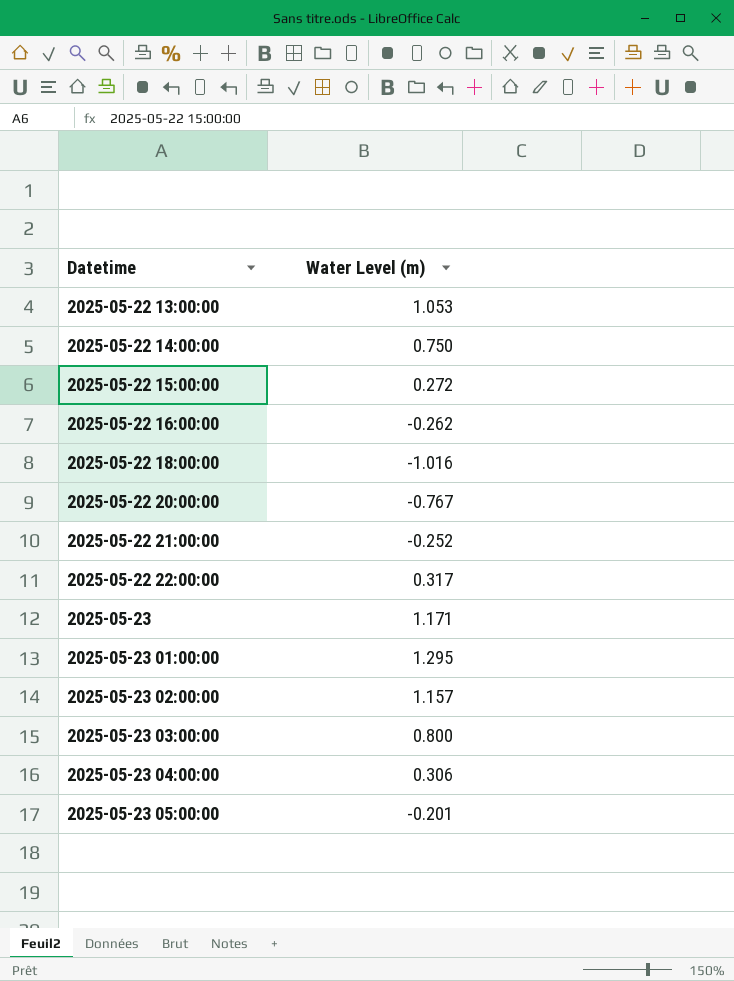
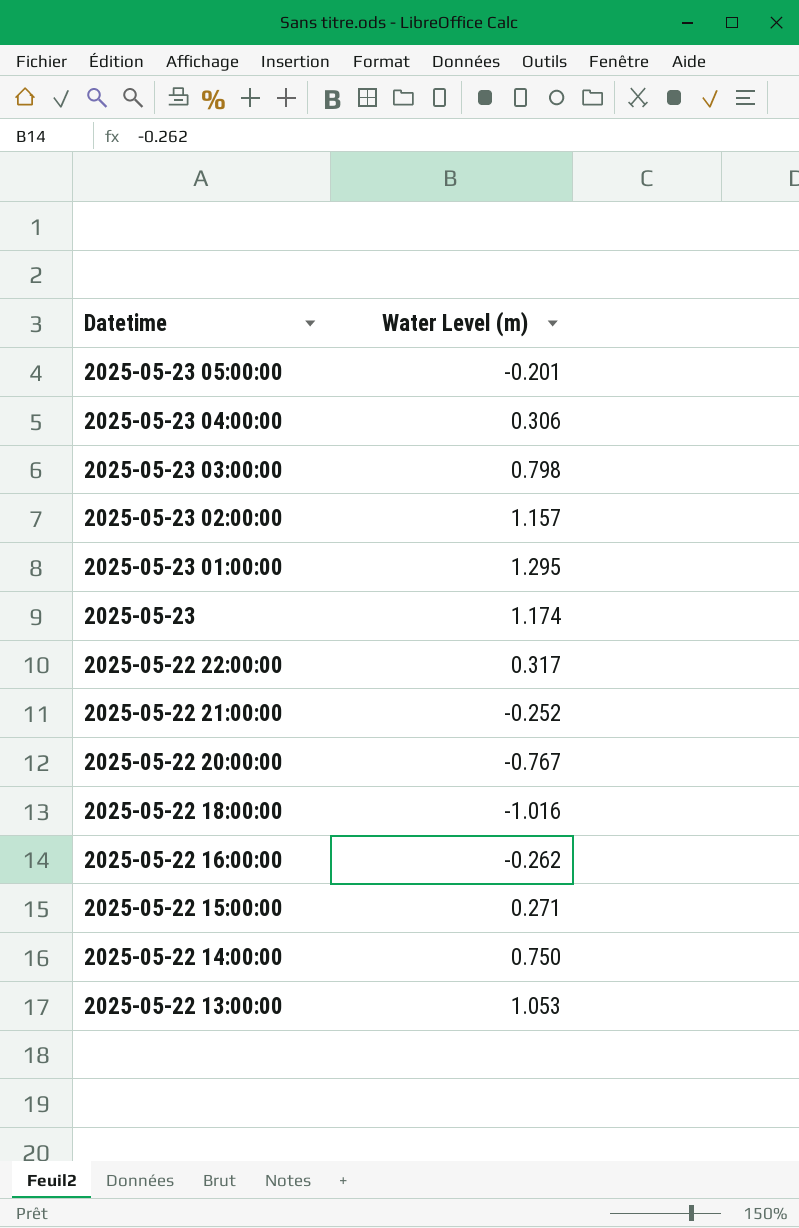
row order: Datetime ascending -> Datetime descending
2025-05-23 03:00:00 | Water Level (m): 0.800 -> 0.798
2025-05-23 | Water Level (m): 1.171 -> 1.174
2025-05-22 15:00:00 | Water Level (m): 0.272 -> 0.271

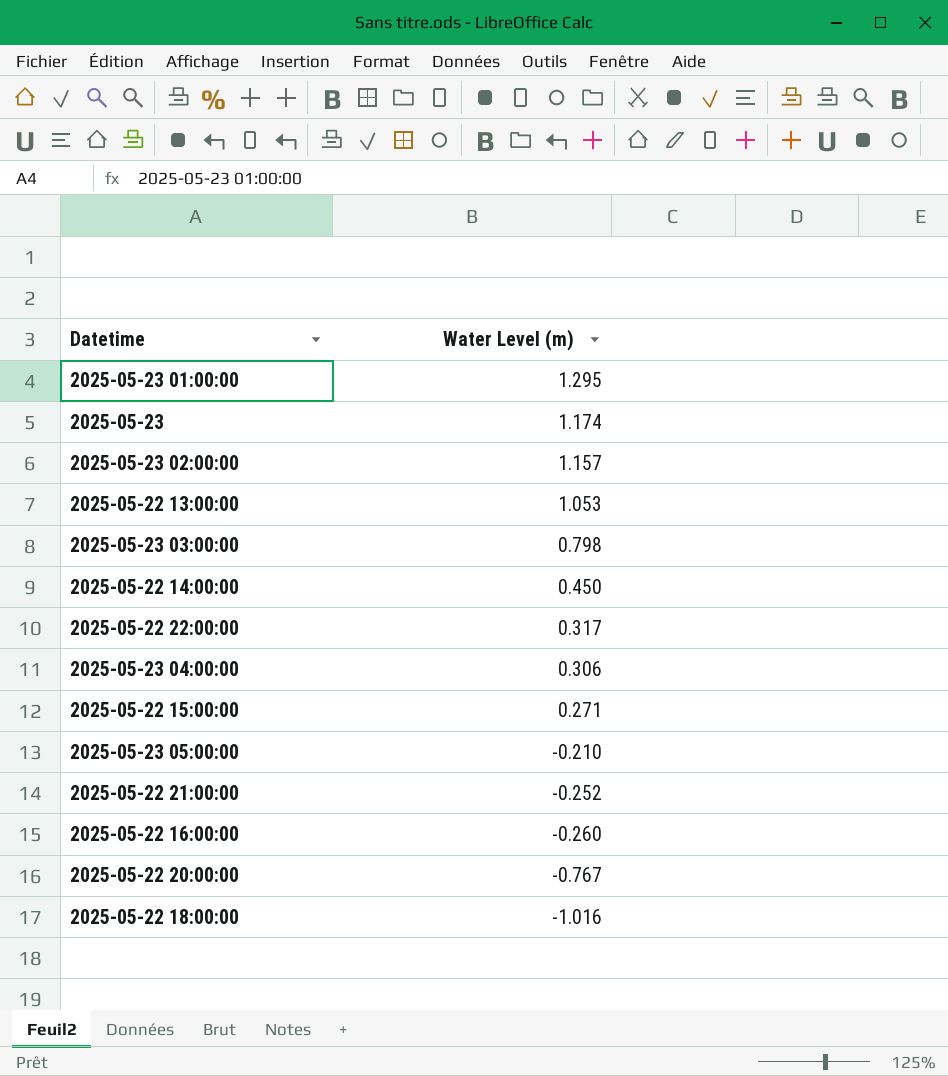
row order: Datetime descending -> Water Level (m) descending
2025-05-22 14:00:00 | Water Level (m): 0.750 -> 0.450
2025-05-23 05:00:00 | Water Level (m): -0.201 -> -0.210
2025-05-22 16:00:00 | Water Level (m): -0.262 -> -0.260

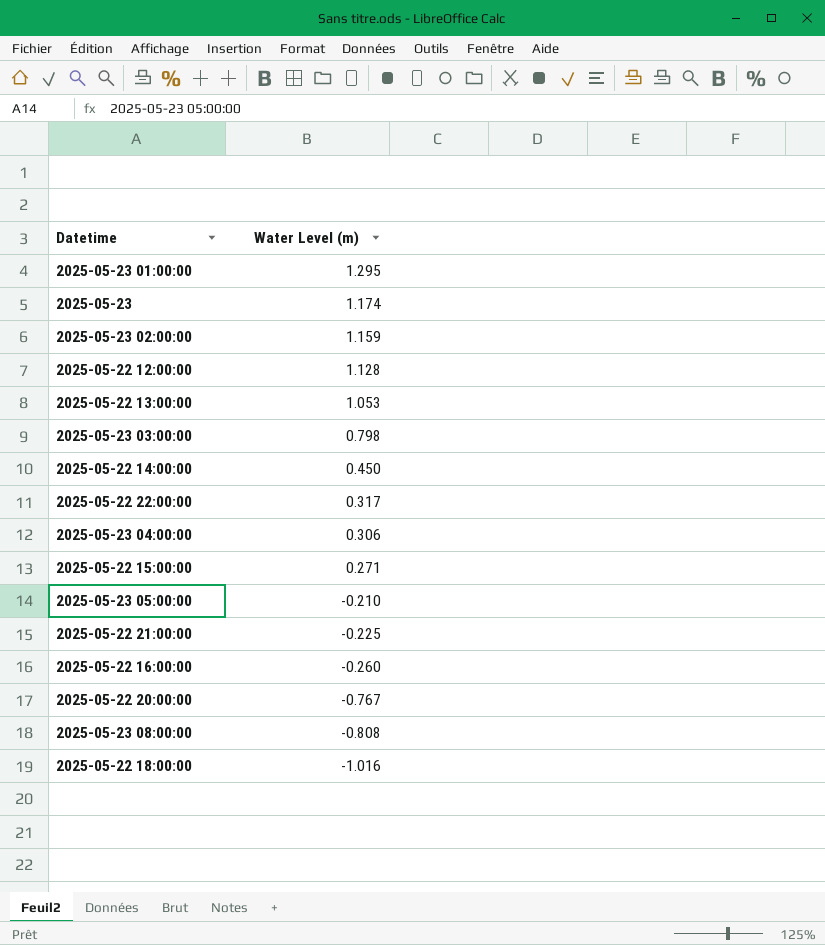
2025-05-23 02:00:00 | Water Level (m): 1.157 -> 1.159
row 2025-05-22 12:00:00: none -> 1.128
2025-05-22 21:00:00 | Water Level (m): -0.252 -> -0.225
row 2025-05-23 08:00:00: none -> -0.808

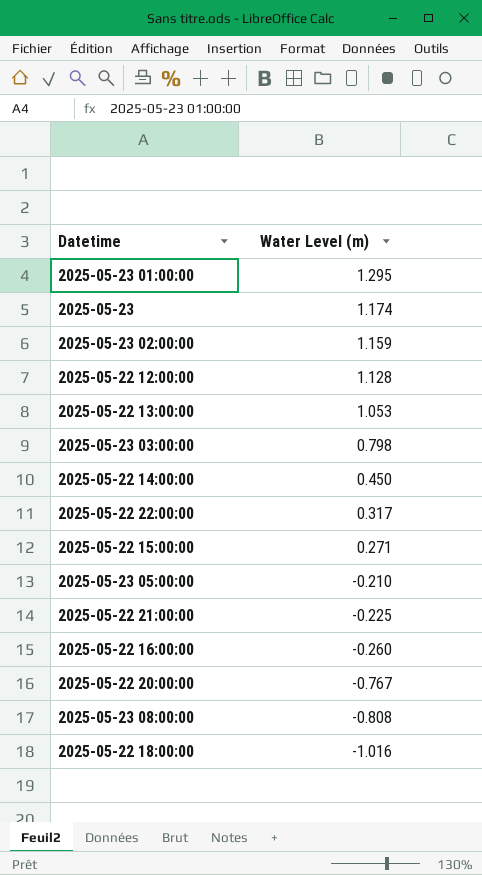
row 2025-05-23 04:00:00: 0.306 -> none

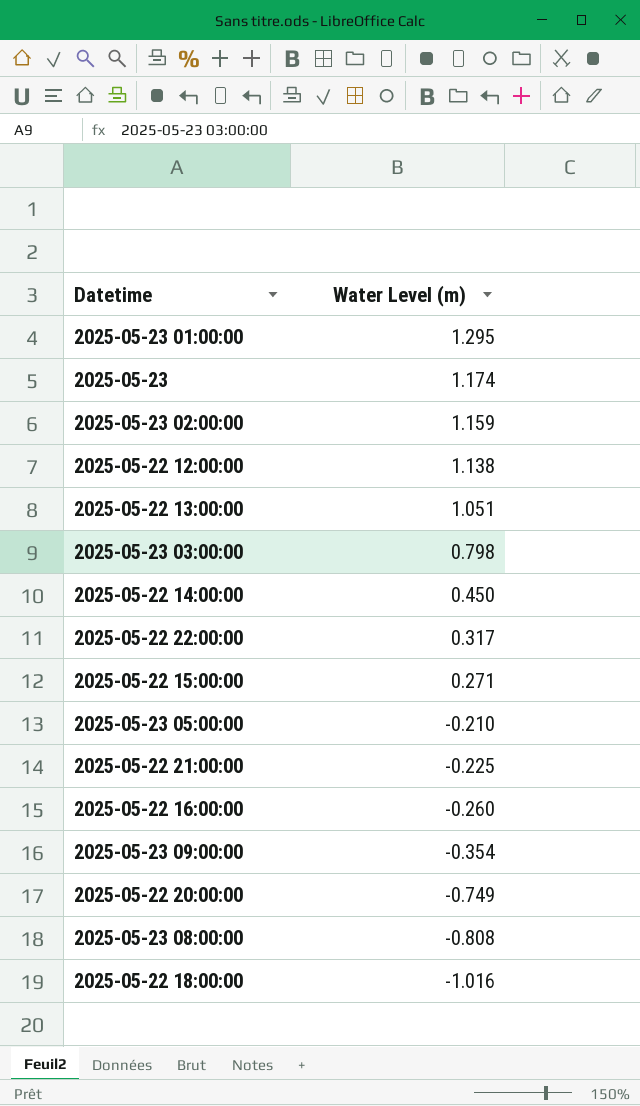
2025-05-22 12:00:00 | Water Level (m): 1.128 -> 1.138
2025-05-22 13:00:00 | Water Level (m): 1.053 -> 1.051
row 2025-05-23 09:00:00: none -> -0.354
2025-05-22 20:00:00 | Water Level (m): -0.767 -> -0.749

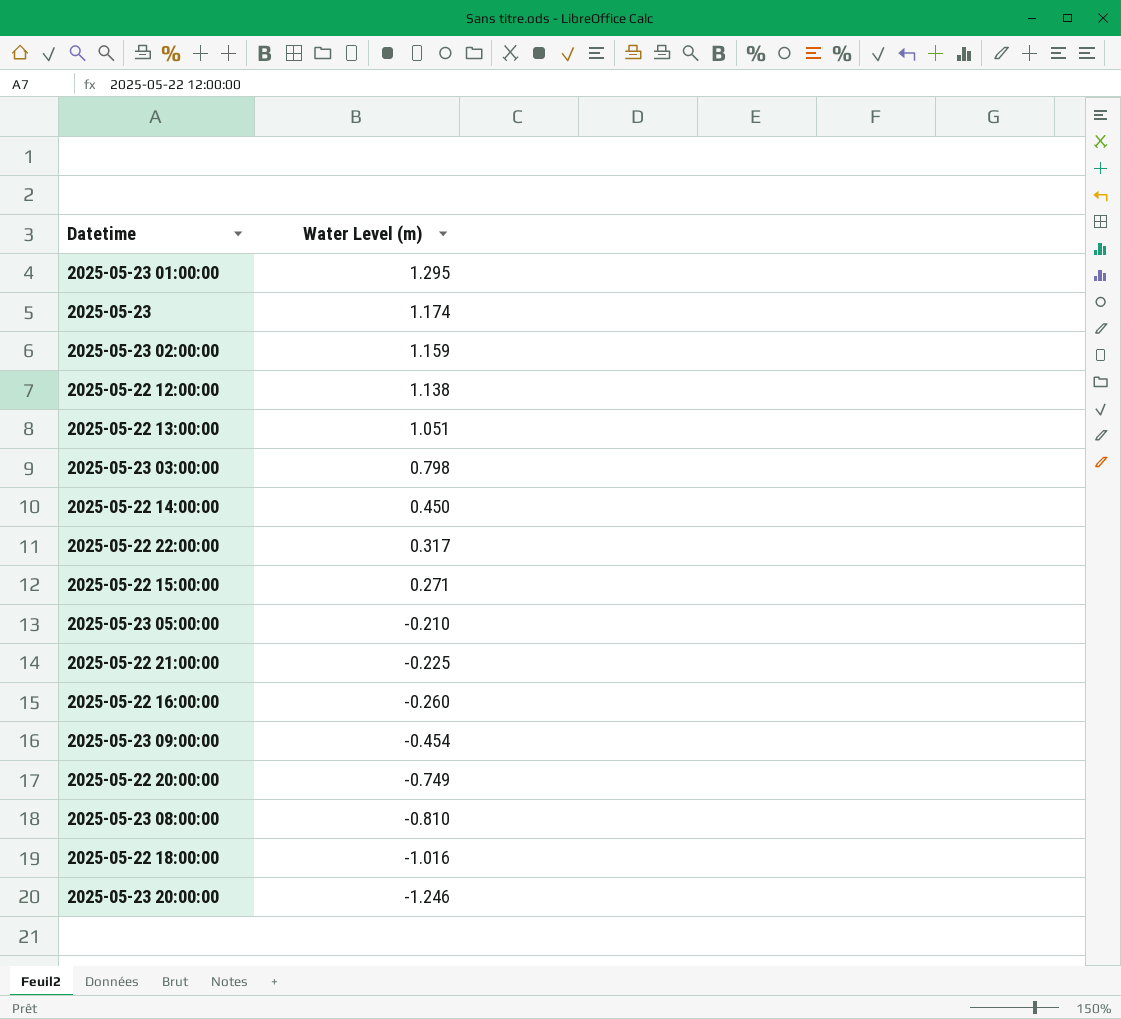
2025-05-23 09:00:00 | Water Level (m): -0.354 -> -0.454
2025-05-23 08:00:00 | Water Level (m): -0.808 -> -0.810
row 2025-05-23 20:00:00: none -> -1.246

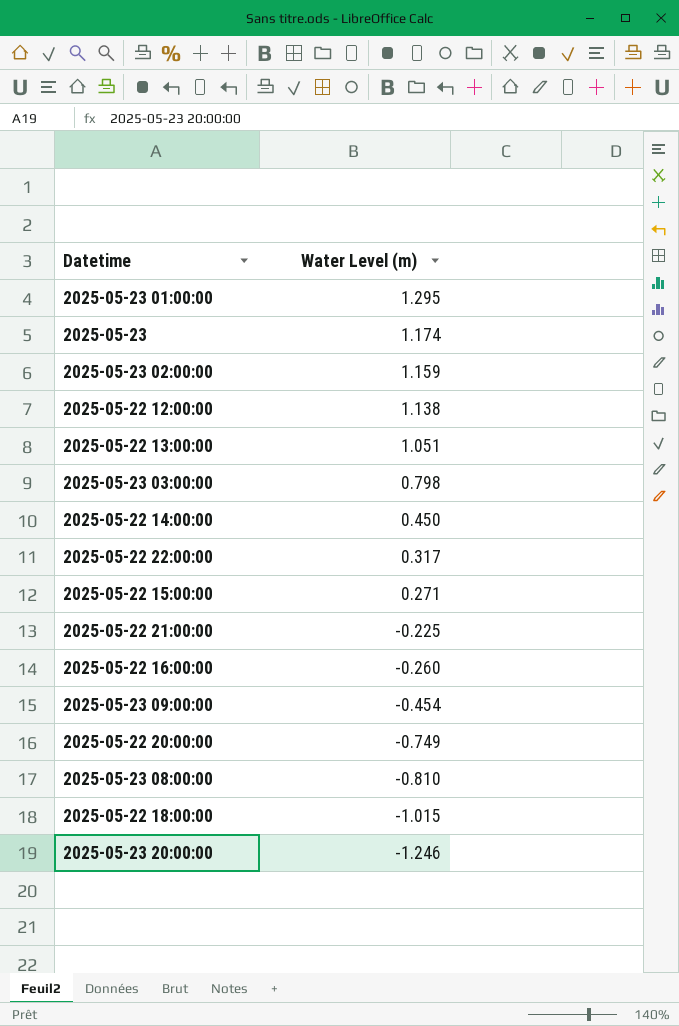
row 2025-05-23 05:00:00: -0.210 -> none
2025-05-22 18:00:00 | Water Level (m): -1.016 -> -1.015

